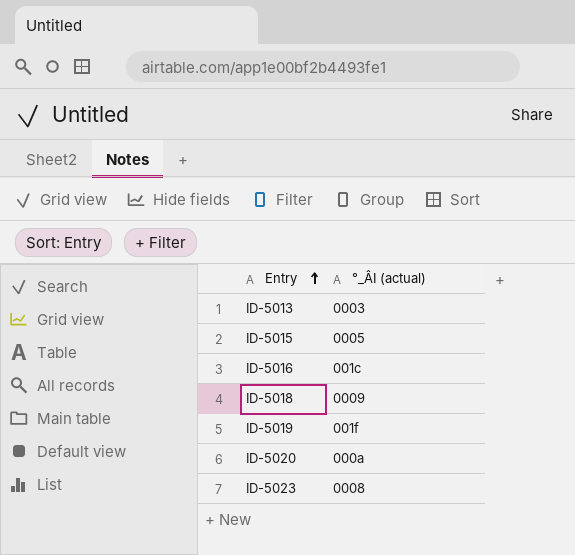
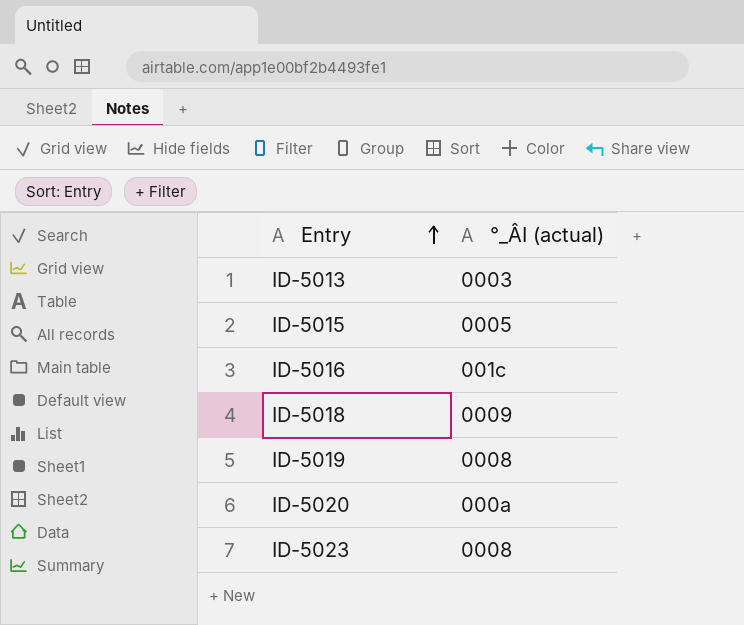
ID-5019 | °_ÂI (actual): 001f -> 0008

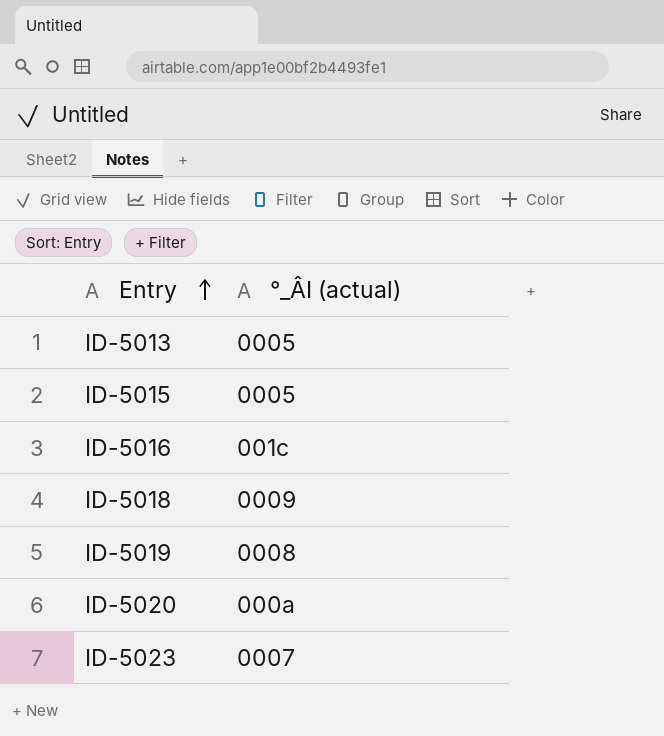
ID-5013 | °_ÂI (actual): 0003 -> 0005
ID-5023 | °_ÂI (actual): 0008 -> 0007

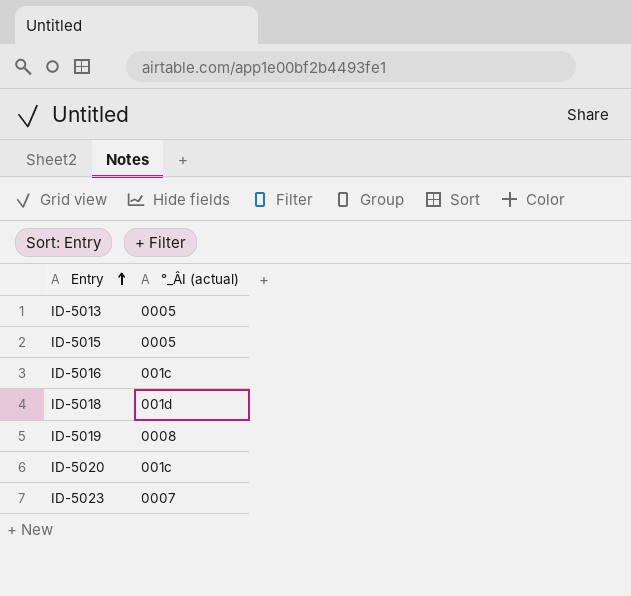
ID-5018 | °_ÂI (actual): 0009 -> 001d
ID-5020 | °_ÂI (actual): 000a -> 001c

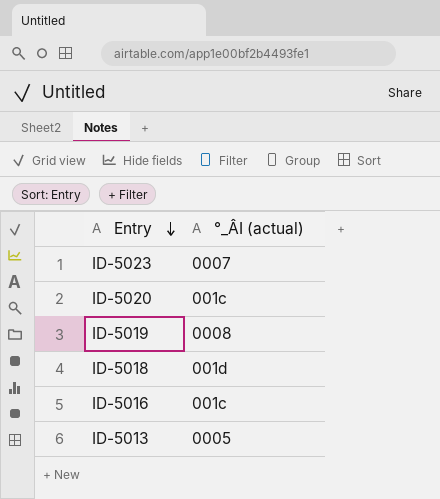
row order: Entry ascending -> Entry descending
row ID-5015: 0005 -> none

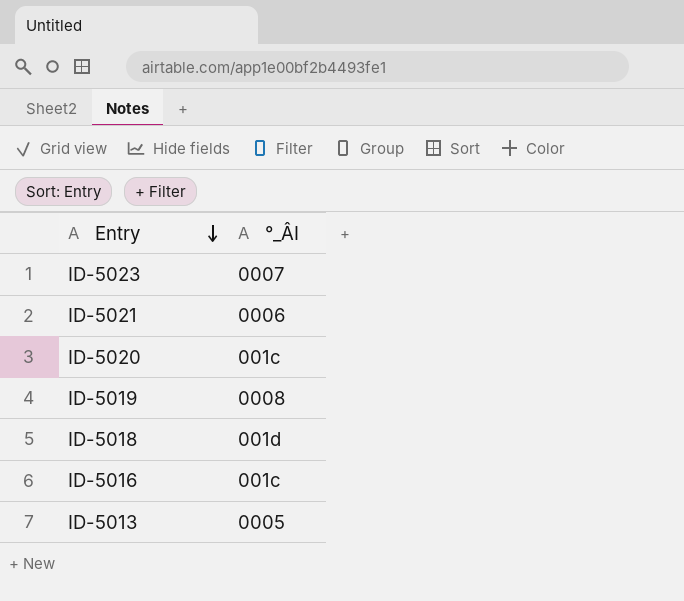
column name: °_ÂI (actual) -> °_ÂI
row ID-5021: none -> 0006

